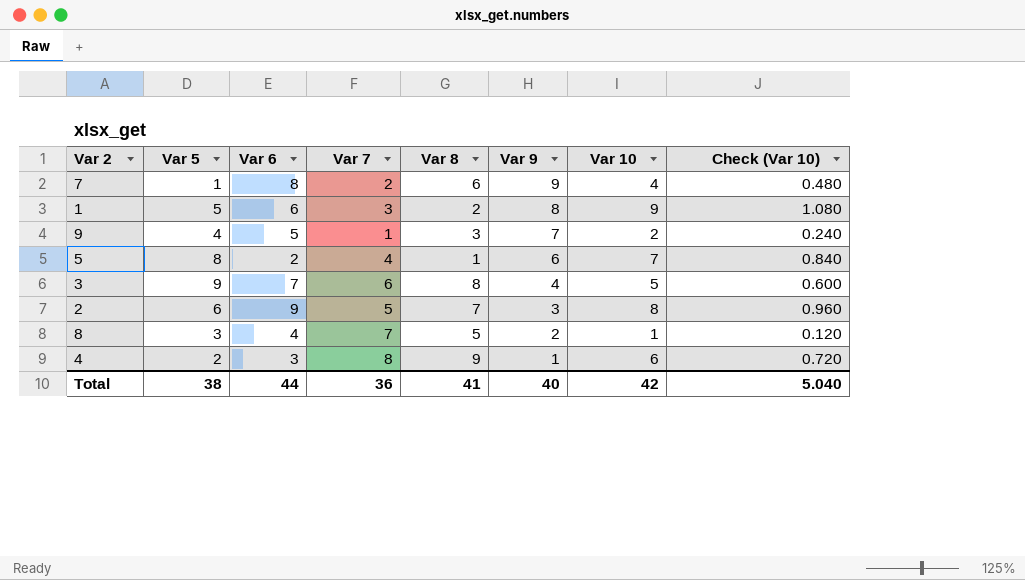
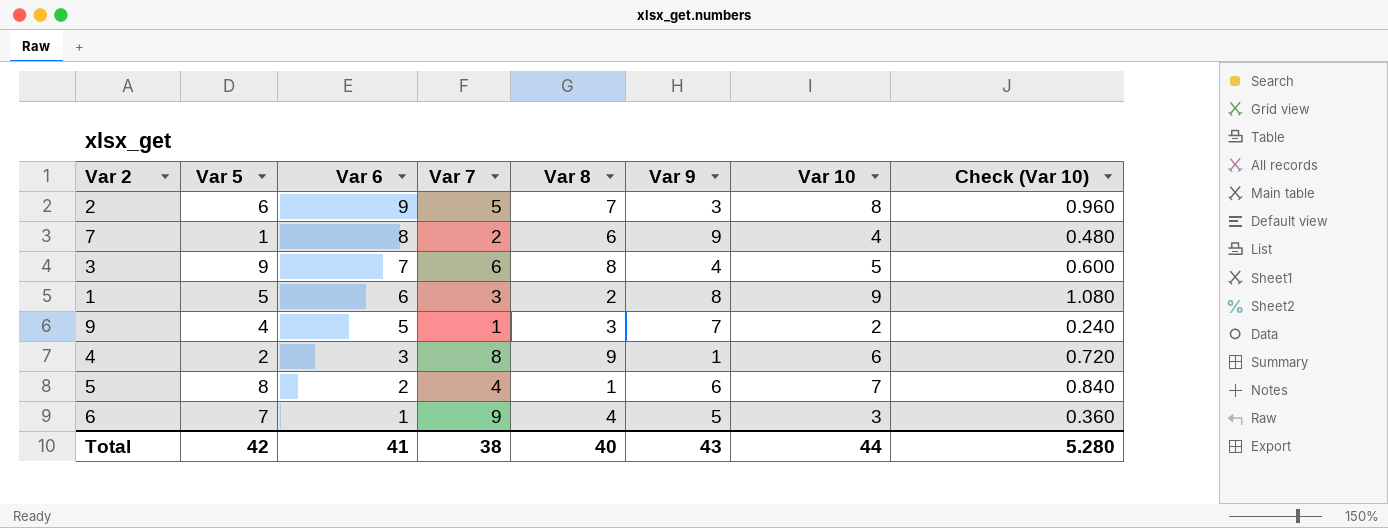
row order: Var 9 descending -> Var 6 descending
row 8: 3 | 4 | 7 | 5 | 2 | 1 | 0.120 -> none
row 6: none -> 7 | 1 | 9 | 4 | 5 | 3 | 0.360
Total | Var 5: 38 -> 42
Total | Var 6: 44 -> 41
Total | Var 7: 36 -> 38
Total | Var 8: 41 -> 40
Total | Var 9: 40 -> 43
Total | Var 10: 42 -> 44
Total | Check (Var 10): 5.040 -> 5.280

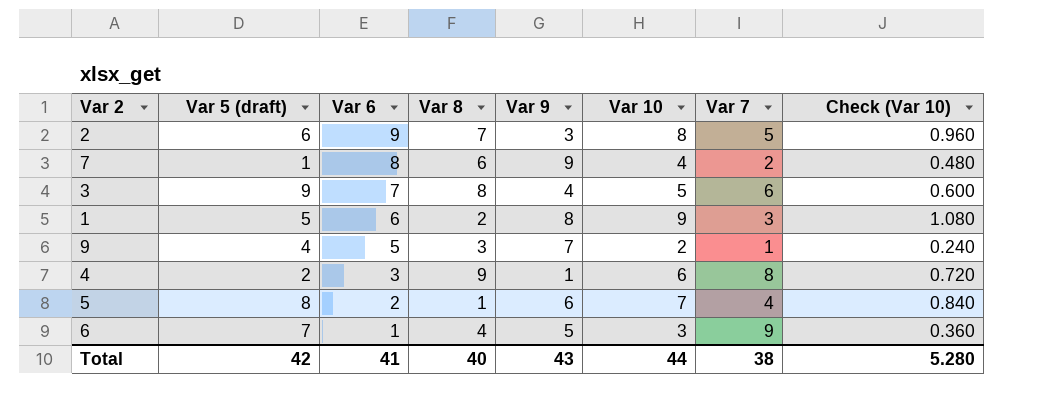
column name: Var 5 -> Var 5 (draft)
column Var 7 | position: 4 -> 7

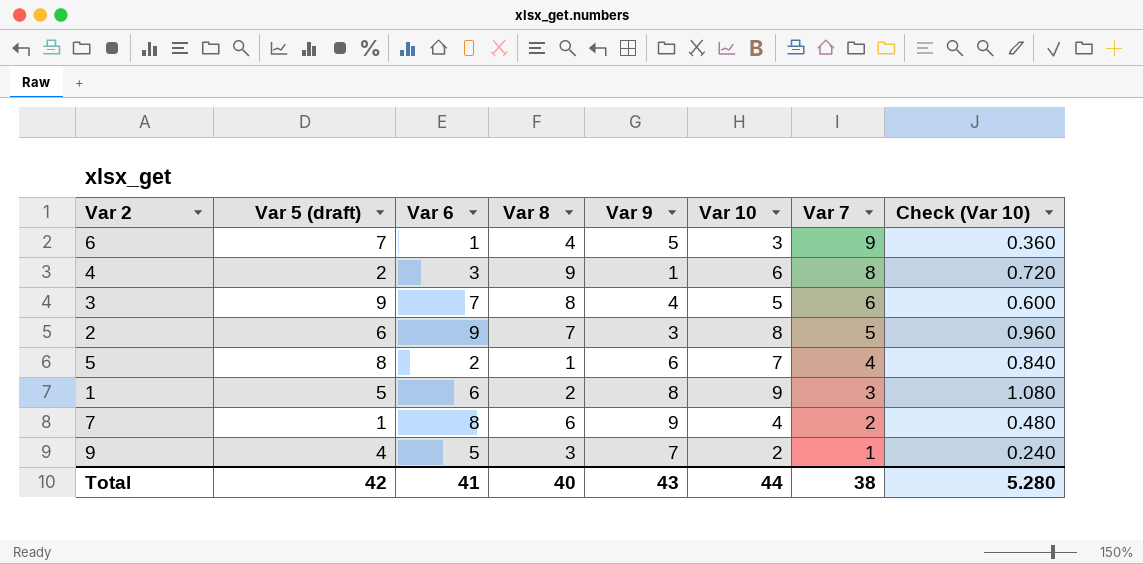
row order: Var 6 descending -> Var 7 descending

